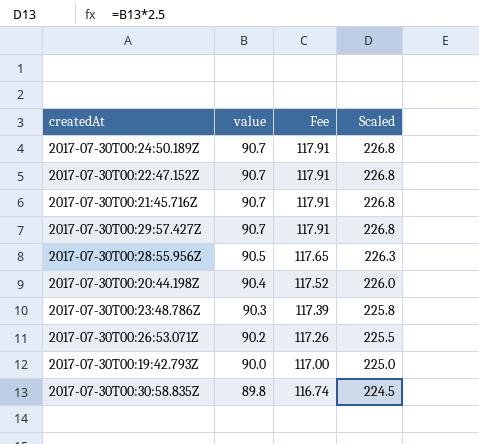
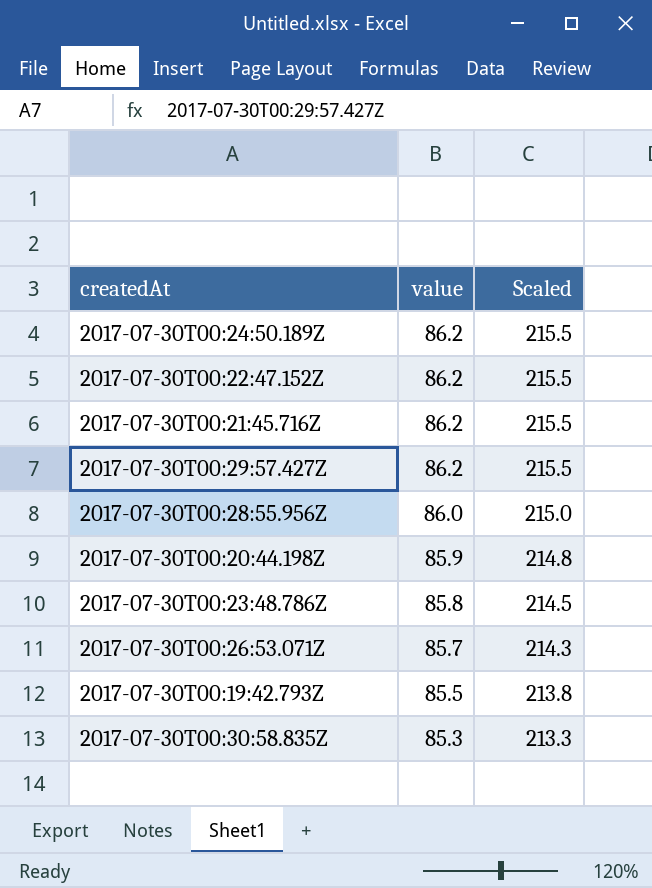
column Fee | formula: [value] * 1.3 -> none
2017-07-30T00:24:50.189Z | value: 90.7 -> 86.2
2017-07-30T00:24:50.189Z | Scaled: 226.8 -> 215.5
2017-07-30T00:22:47.152Z | value: 90.7 -> 86.2
2017-07-30T00:22:47.152Z | Scaled: 226.8 -> 215.5
2017-07-30T00:21:45.716Z | value: 90.7 -> 86.2
2017-07-30T00:21:45.716Z | Scaled: 226.8 -> 215.5
2017-07-30T00:29:57.427Z | value: 90.7 -> 86.2
2017-07-30T00:29:57.427Z | Scaled: 226.8 -> 215.5
2017-07-30T00:28:55.956Z | value: 90.5 -> 86.0
2017-07-30T00:28:55.956Z | Scaled: 226.3 -> 215.0
2017-07-30T00:20:44.198Z | value: 90.4 -> 85.9
2017-07-30T00:20:44.198Z | Scaled: 226.0 -> 214.8
2017-07-30T00:23:48.786Z | value: 90.3 -> 85.8
2017-07-30T00:23:48.786Z | Scaled: 225.8 -> 214.5
2017-07-30T00:26:53.071Z | value: 90.2 -> 85.7
2017-07-30T00:26:53.071Z | Scaled: 225.5 -> 214.3
2017-07-30T00:19:42.793Z | value: 90.0 -> 85.5
2017-07-30T00:19:42.793Z | Scaled: 225.0 -> 213.8
2017-07-30T00:30:58.835Z | value: 89.8 -> 85.3
2017-07-30T00:30:58.835Z | Scaled: 224.5 -> 213.3

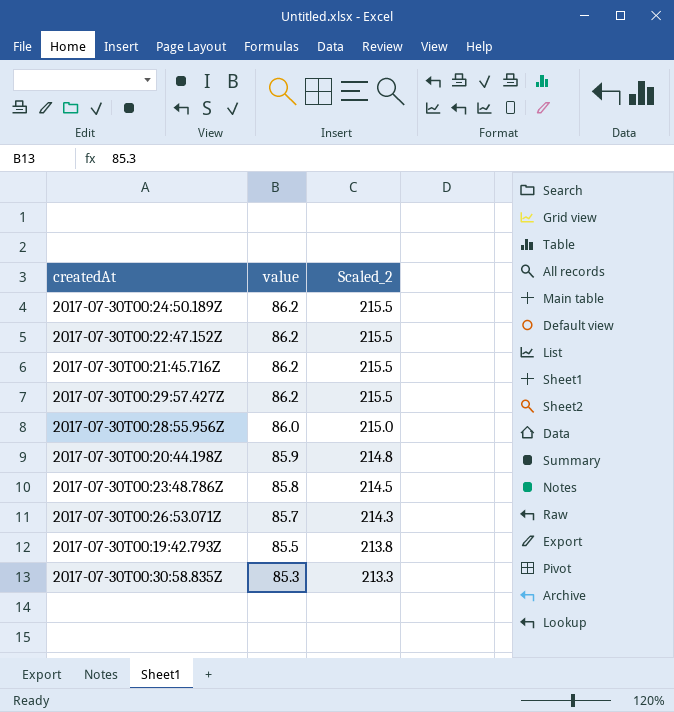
column name: Scaled -> Scaled_2

